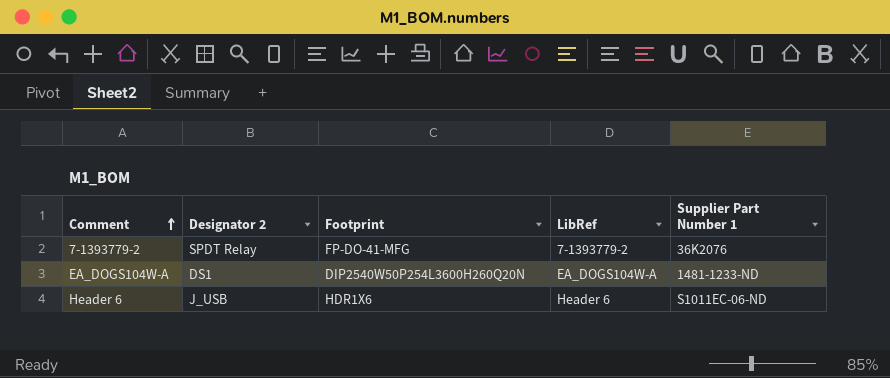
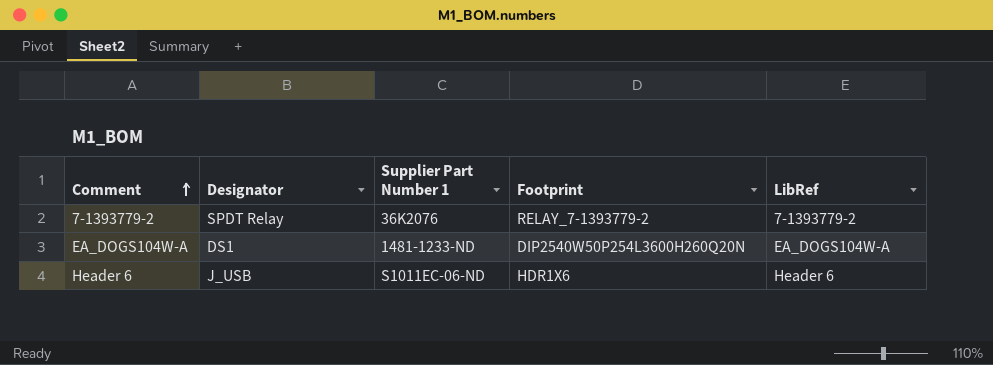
column name: Designator 2 -> Designator
column Supplier Part Number 1 | position: 5 -> 3
7-1393779-2 | Footprint: FP-DO-41-MFG -> RELAY_7-1393779-2

